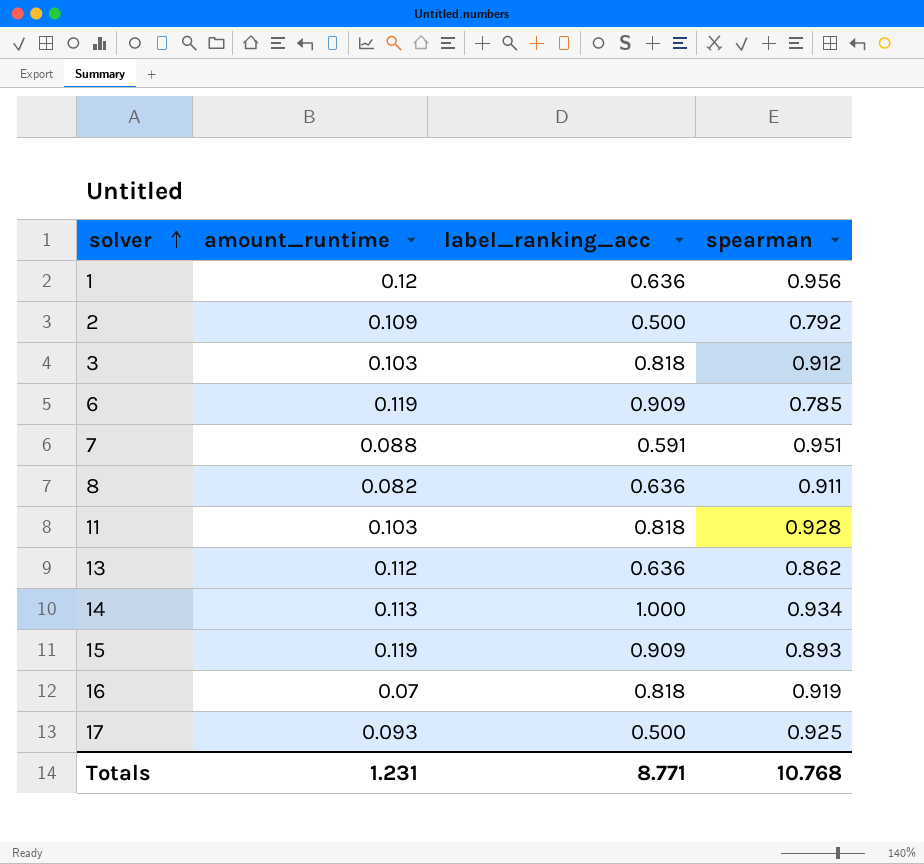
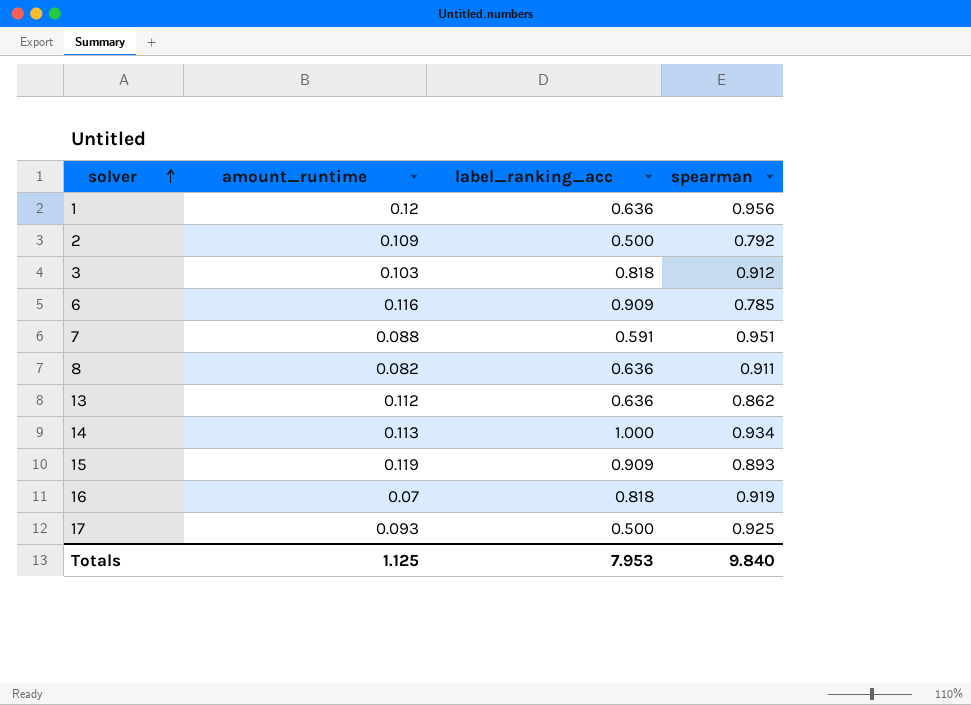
row 11: 0.103 | 0.818 | 0.928 -> none
6 | amount_runtime: 0.119 -> 0.116
Totals | amount_runtime: 1.231 -> 1.125
Totals | label_ranking_acc: 8.771 -> 7.953
Totals | spearman: 10.768 -> 9.840

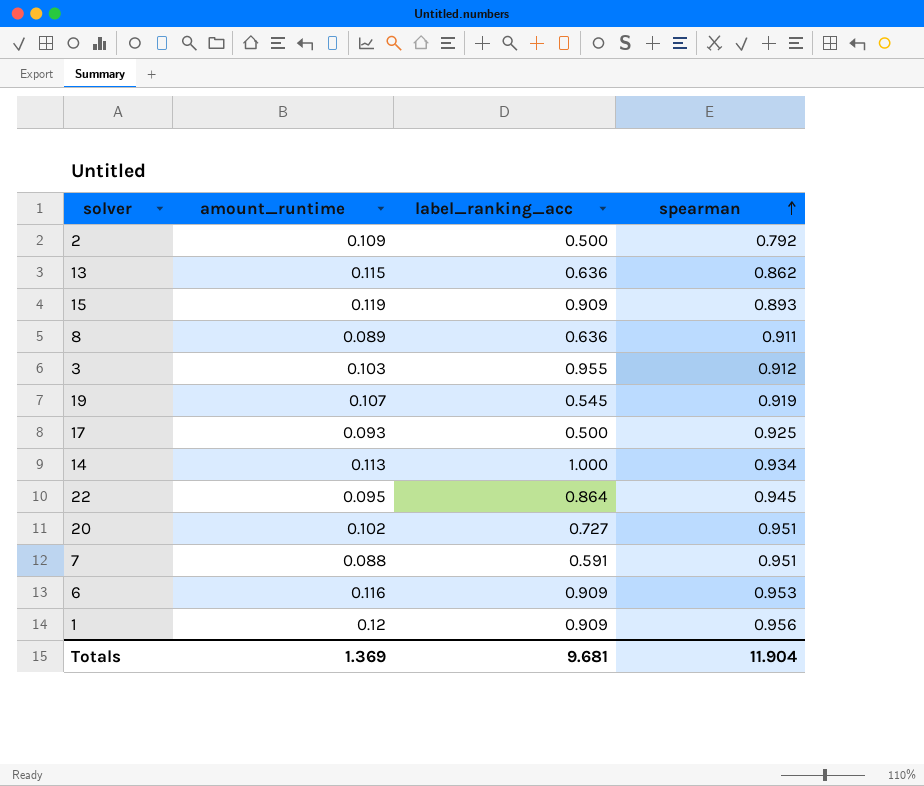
row order: solver ascending -> spearman ascending
row 16: 0.07 | 0.818 | 0.919 -> none
13 | amount_runtime: 0.112 -> 0.115
8 | amount_runtime: 0.082 -> 0.089
3 | label_ranking_acc: 0.818 -> 0.955
row 19: none -> 0.107 | 0.545 | 0.919
row 22: none -> 0.095 | 0.864 | 0.945
row 20: none -> 0.102 | 0.727 | 0.951
6 | spearman: 0.785 -> 0.953
1 | label_ranking_acc: 0.636 -> 0.909
Totals | amount_runtime: 1.125 -> 1.369
Totals | label_ranking_acc: 7.953 -> 9.681
Totals | spearman: 9.840 -> 11.904

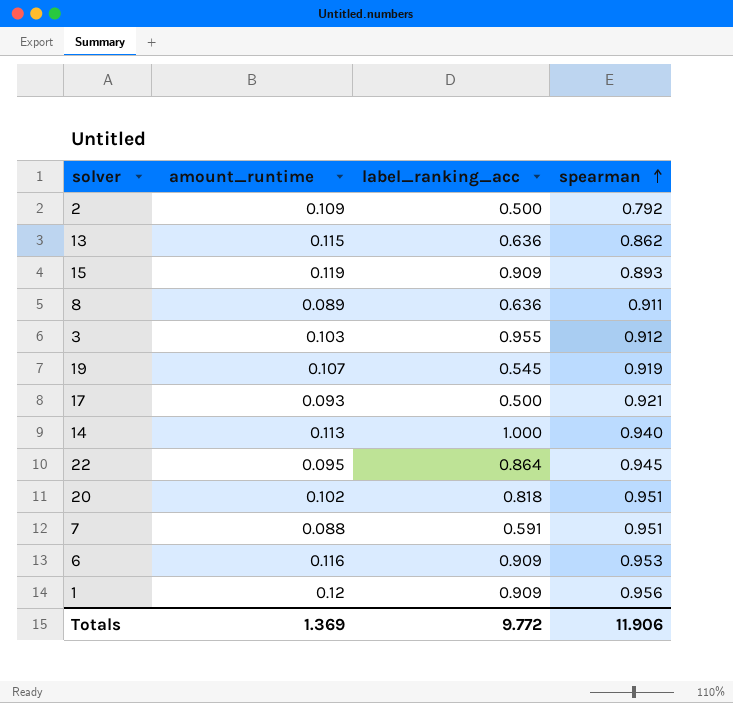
17 | spearman: 0.925 -> 0.921
14 | spearman: 0.934 -> 0.940
20 | label_ranking_acc: 0.727 -> 0.818
Totals | label_ranking_acc: 9.681 -> 9.772
Totals | spearman: 11.904 -> 11.906

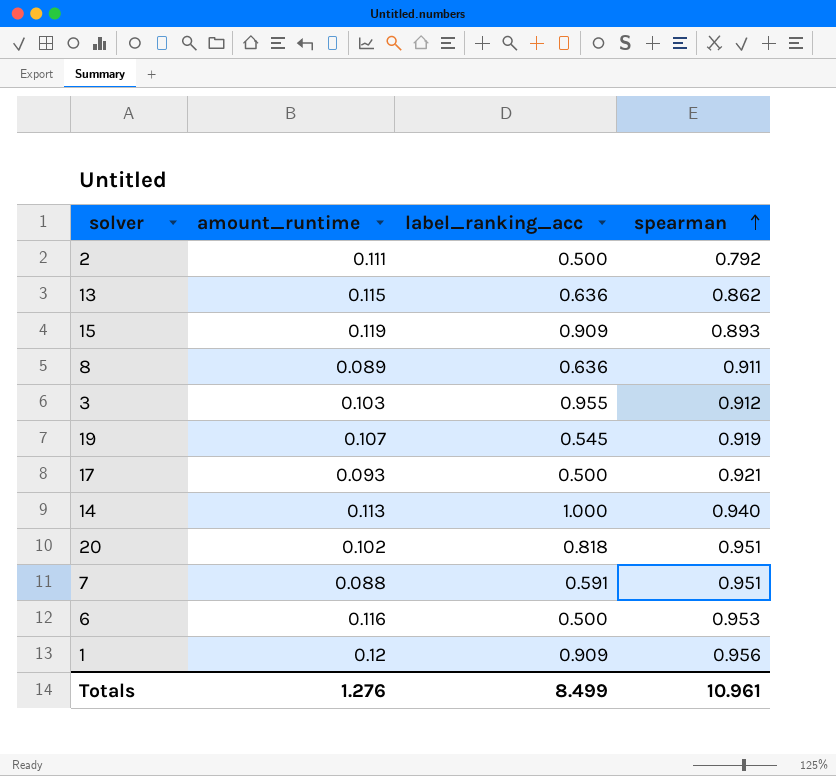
row 22: 0.095 | 0.864 | 0.945 -> none
2 | amount_runtime: 0.109 -> 0.111
6 | label_ranking_acc: 0.909 -> 0.500
Totals | amount_runtime: 1.369 -> 1.276
Totals | label_ranking_acc: 9.772 -> 8.499
Totals | spearman: 11.906 -> 10.961

